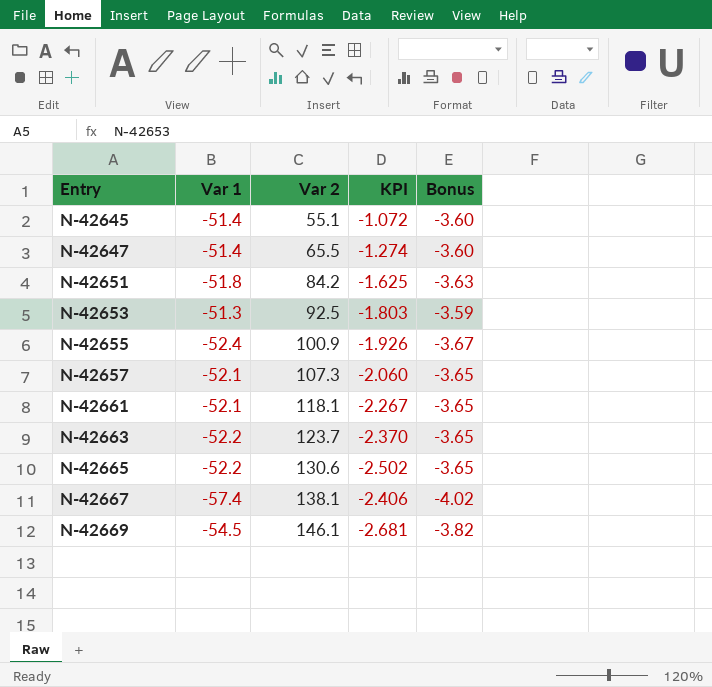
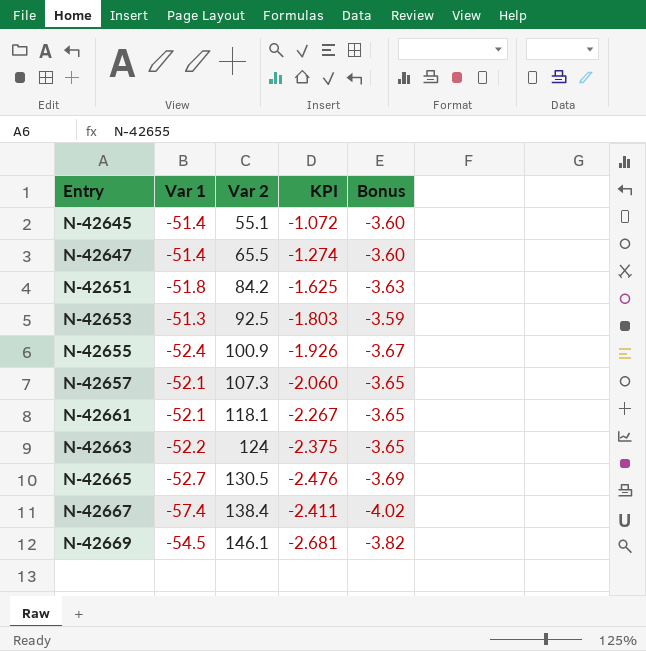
N-42663 | Var 2: 123.7 -> 124
N-42663 | KPI: -2.370 -> -2.375
N-42665 | Var 1: -52.2 -> -52.7
N-42665 | Var 2: 130.6 -> 130.5
N-42665 | KPI: -2.502 -> -2.476
N-42665 | Bonus: -3.65 -> -3.69
N-42667 | Var 2: 138.1 -> 138.4
N-42667 | KPI: -2.406 -> -2.411

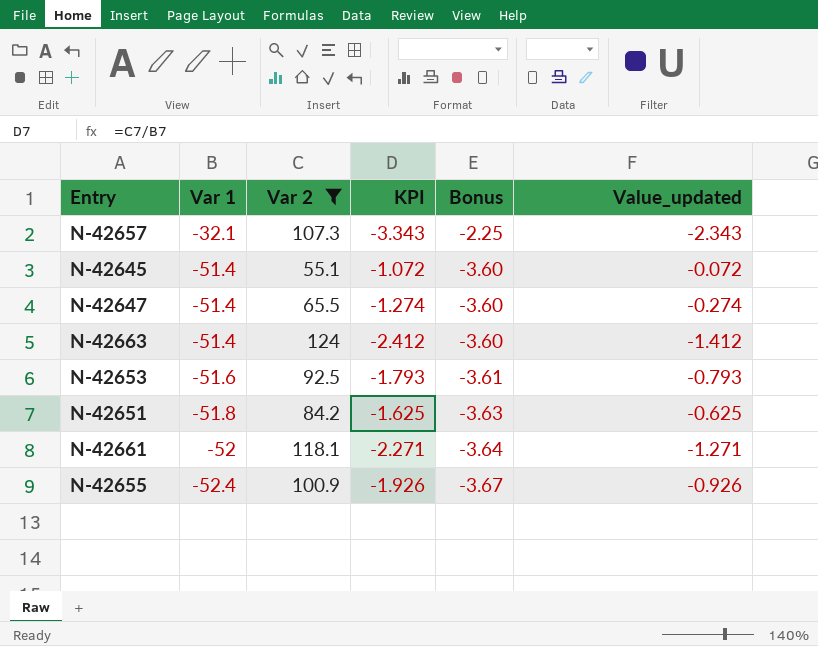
filter: none -> Var 2 <= 124
row order: Entry ascending -> Var 1 descending
column Value_updated | formula: none -> [KPI] + 1
N-42657 | Var 1: -52.1 -> -32.1
N-42657 | KPI: -2.060 -> -3.343
N-42657 | Bonus: -3.65 -> -2.25
N-42663 | Var 1: -52.2 -> -51.4
N-42663 | KPI: -2.375 -> -2.412
N-42663 | Bonus: -3.65 -> -3.60
N-42653 | Var 1: -51.3 -> -51.6
N-42653 | KPI: -1.803 -> -1.793
N-42653 | Bonus: -3.59 -> -3.61
N-42661 | Var 1: -52.1 -> -52
N-42661 | KPI: -2.267 -> -2.271
N-42661 | Bonus: -3.65 -> -3.64

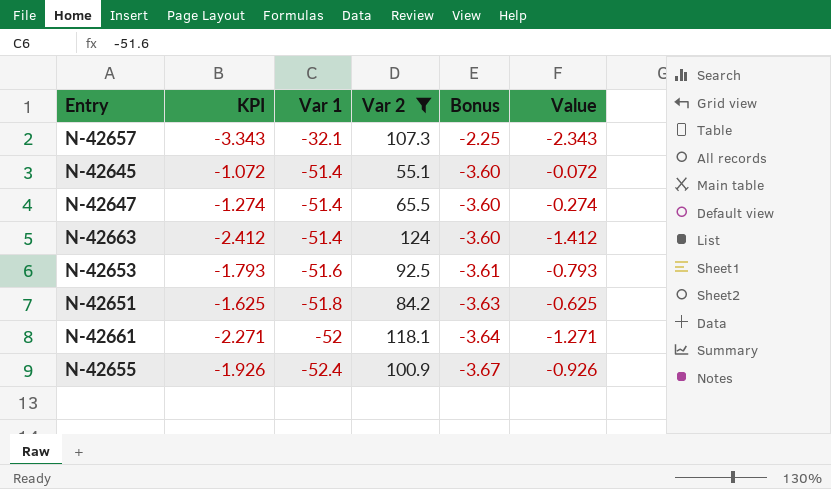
column KPI | position: 4 -> 2
column name: Value_updated -> Value

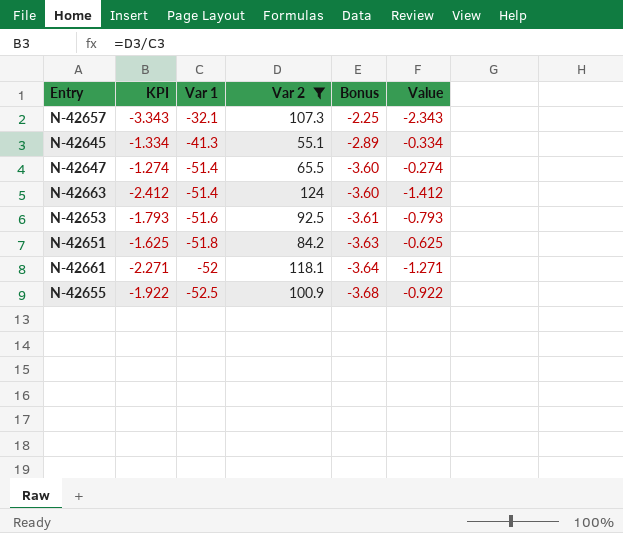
N-42645 | KPI: -1.072 -> -1.334
N-42645 | Var 1: -51.4 -> -41.3
N-42645 | Bonus: -3.60 -> -2.89
N-42645 | Value: -0.072 -> -0.334
N-42655 | KPI: -1.926 -> -1.922
N-42655 | Var 1: -52.4 -> -52.5
N-42655 | Bonus: -3.67 -> -3.68
N-42655 | Value: -0.926 -> -0.922

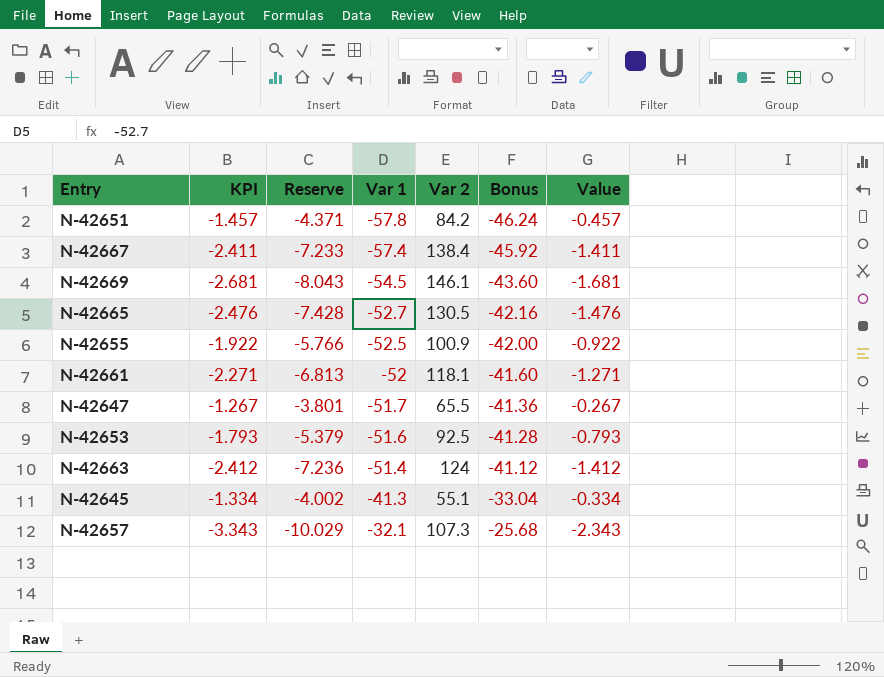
filter: Var 2 <= 124 -> none
row order: Var 1 descending -> Var 1 ascending
column Reserve | formula: none -> [KPI] * 3
column Bonus | formula: [Var 1] * 0.07 -> [Var 1] * 0.8
N-42651 | KPI: -1.625 -> -1.457
N-42651 | Var 1: -51.8 -> -57.8
N-42651 | Value: -0.625 -> -0.457
N-42647 | KPI: -1.274 -> -1.267
N-42647 | Var 1: -51.4 -> -51.7
N-42647 | Value: -0.274 -> -0.267

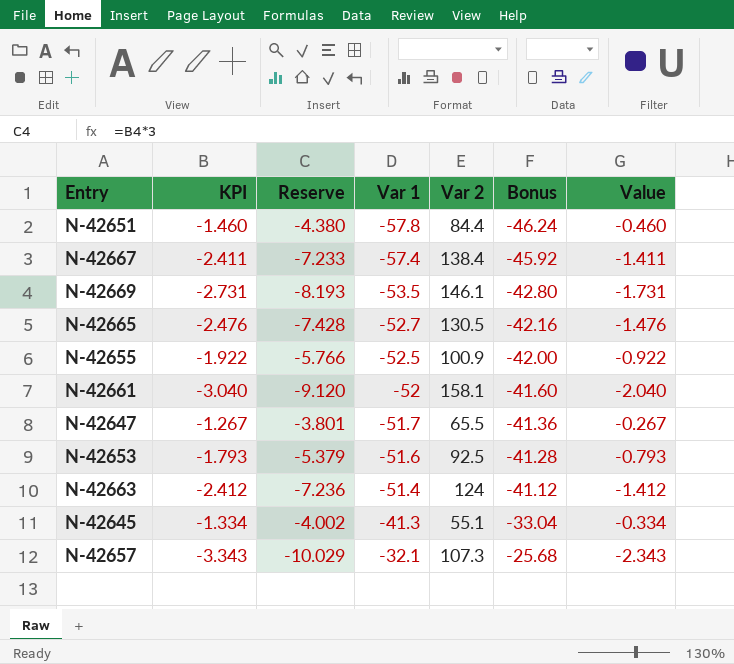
N-42651 | KPI: -1.457 -> -1.460
N-42651 | Reserve: -4.371 -> -4.380
N-42651 | Var 2: 84.2 -> 84.4
N-42651 | Value: -0.457 -> -0.460
N-42669 | KPI: -2.681 -> -2.731
N-42669 | Reserve: -8.043 -> -8.193
N-42669 | Var 1: -54.5 -> -53.5
N-42669 | Bonus: -43.60 -> -42.80
N-42669 | Value: -1.681 -> -1.731
N-42661 | KPI: -2.271 -> -3.040
N-42661 | Reserve: -6.813 -> -9.120
N-42661 | Var 2: 118.1 -> 158.1
N-42661 | Value: -1.271 -> -2.040

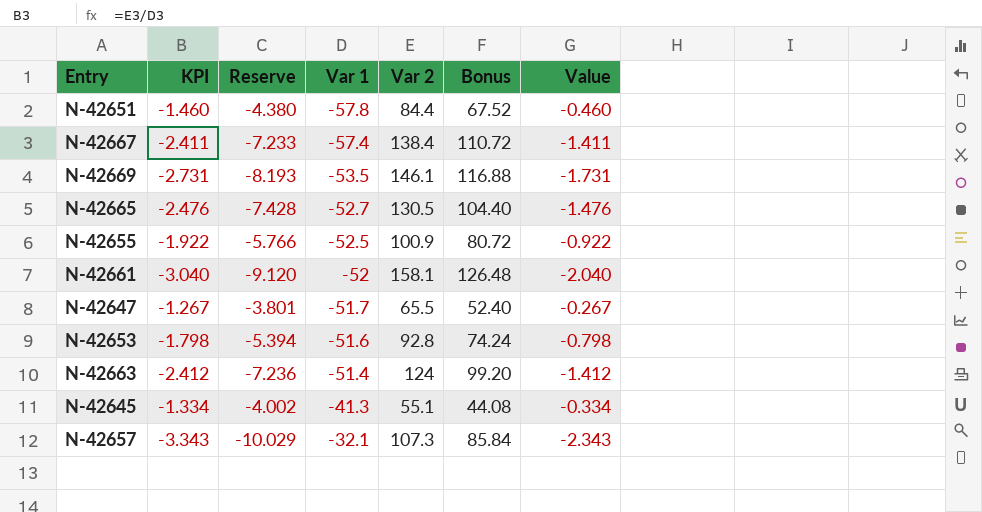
column Bonus | formula: [Var 1] * 0.8 -> [Var 2] * 0.8
N-42653 | KPI: -1.793 -> -1.798
N-42653 | Reserve: -5.379 -> -5.394
N-42653 | Var 2: 92.5 -> 92.8
N-42653 | Value: -0.793 -> -0.798

